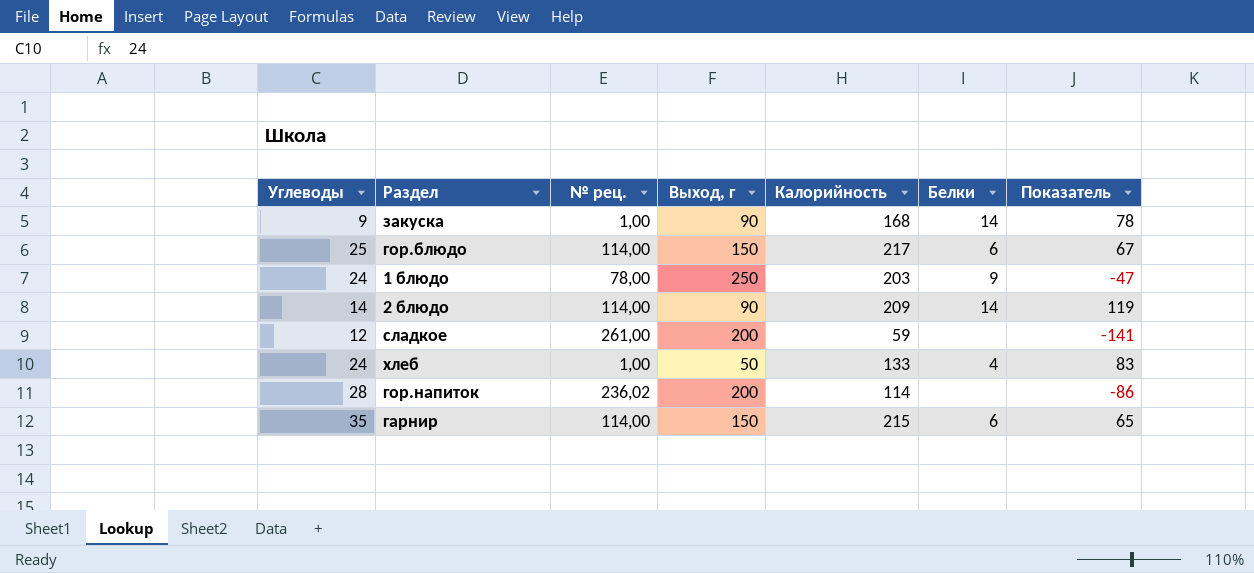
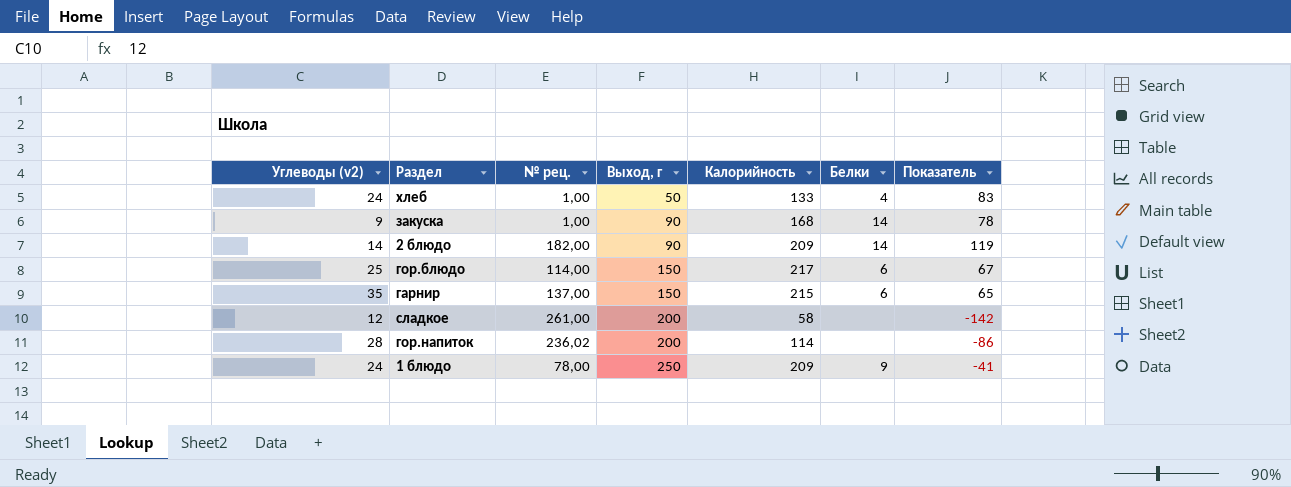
row order: none -> Выход, г ascending
column name: Углеводы -> Углеводы (v2)
2 блюдо | № рец.: 114,00 -> 182,00
гарнир | № рец.: 114,00 -> 137,00
сладкое | Калорийность: 59 -> 58
сладкое | Показатель: -141 -> -142
1 блюдо | Калорийность: 203 -> 209
1 блюдо | Показатель: -47 -> -41

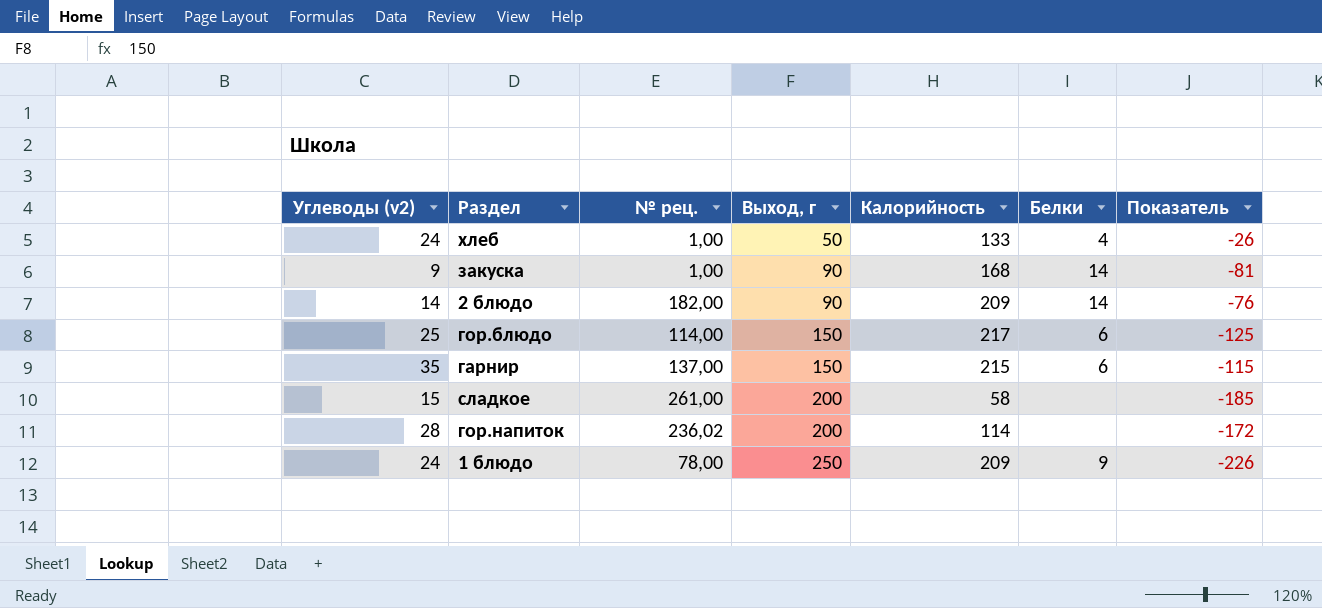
column Показатель | formula: [Калорийность] - [Выход, г] -> [Углеводы (v2)] - [Выход, г]
сладкое | Углеводы (v2): 12 -> 15

